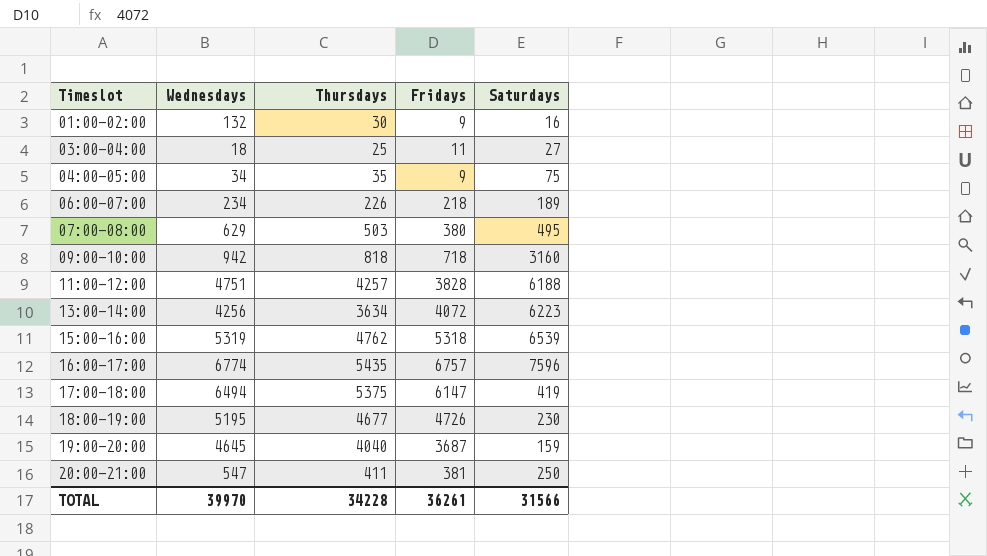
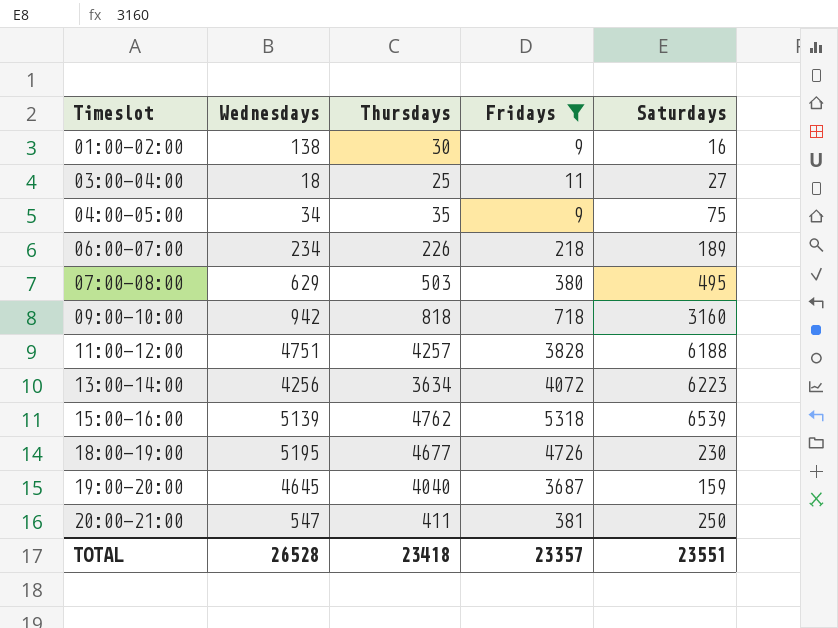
filter: none -> Fridays <= 5318
01:00-02:00 | Wednesdays: 132 -> 138
15:00-16:00 | Wednesdays: 5319 -> 5139
TOTAL | Wednesdays: 39970 -> 26528
TOTAL | Thursdays: 34228 -> 23418
TOTAL | Fridays: 36261 -> 23357
TOTAL | Saturdays: 31566 -> 23551

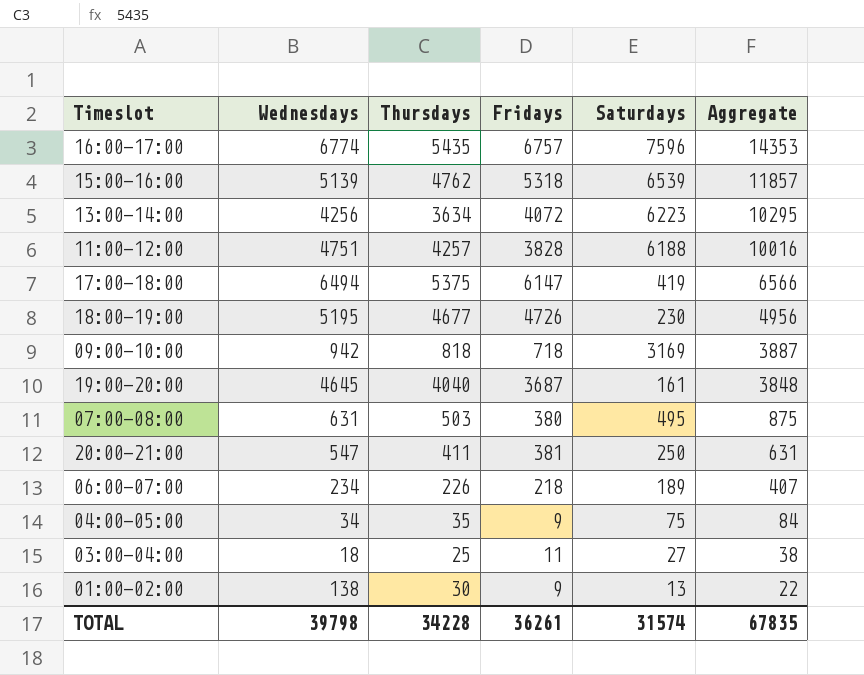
filter: Fridays <= 5318 -> none
row order: Timeslot ascending -> Aggregate descending
column Aggregate | formula: none -> [Fridays] + [Saturdays]
09:00-10:00 | Saturdays: 3160 -> 3169
19:00-20:00 | Saturdays: 159 -> 161
07:00-08:00 | Wednesdays: 629 -> 631
01:00-02:00 | Saturdays: 16 -> 13
TOTAL | Wednesdays: 26528 -> 39798
TOTAL | Thursdays: 23418 -> 34228
TOTAL | Fridays: 23357 -> 36261
TOTAL | Saturdays: 23551 -> 31574

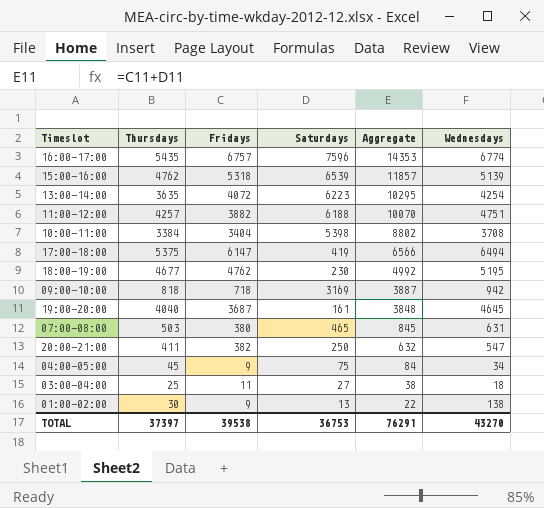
column Wednesdays | position: 2 -> 6
row 06:00-07:00: 234 | 226 | 218 | 189 | 407 -> none
13:00-14:00 | Thursdays: 3634 -> 3635
13:00-14:00 | Wednesdays: 4256 -> 4254
11:00-12:00 | Fridays: 3828 -> 3882
11:00-12:00 | Aggregate: 10016 -> 10070
row 10:00-11:00: none -> 3384 | 3404 | 5398 | 8802 | 3708
18:00-19:00 | Fridays: 4726 -> 4762
18:00-19:00 | Aggregate: 4956 -> 4992
07:00-08:00 | Saturdays: 495 -> 465
07:00-08:00 | Aggregate: 875 -> 845
20:00-21:00 | Fridays: 381 -> 382
20:00-21:00 | Aggregate: 631 -> 632
04:00-05:00 | Thursdays: 35 -> 45
TOTAL | Thursdays: 34228 -> 37397
TOTAL | Fridays: 36261 -> 39538
TOTAL | Saturdays: 31574 -> 36753
TOTAL | Aggregate: 67835 -> 76291
TOTAL | Wednesdays: 39798 -> 43270

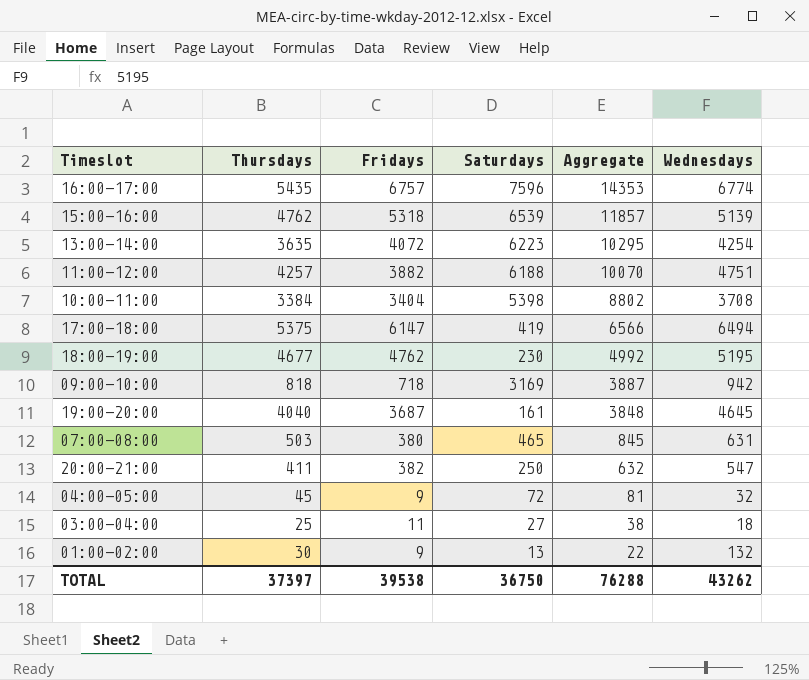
04:00-05:00 | Saturdays: 75 -> 72
04:00-05:00 | Aggregate: 84 -> 81
04:00-05:00 | Wednesdays: 34 -> 32
01:00-02:00 | Wednesdays: 138 -> 132
TOTAL | Saturdays: 36753 -> 36750
TOTAL | Aggregate: 76291 -> 76288
TOTAL | Wednesdays: 43270 -> 43262

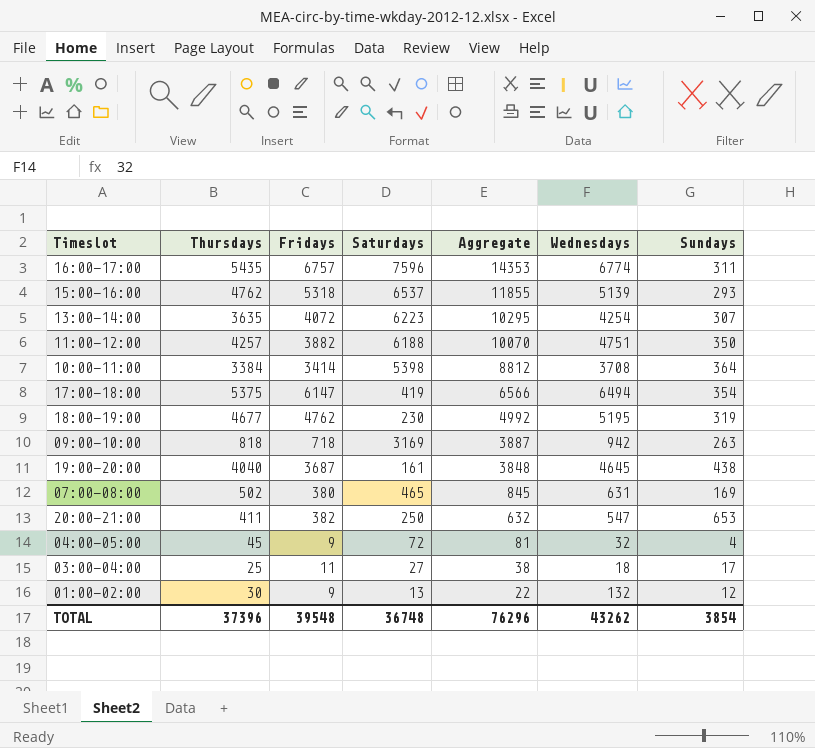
column Sundays | position: none -> 7
15:00-16:00 | Saturdays: 6539 -> 6537
15:00-16:00 | Aggregate: 11857 -> 11855
10:00-11:00 | Fridays: 3404 -> 3414
10:00-11:00 | Aggregate: 8802 -> 8812
07:00-08:00 | Thursdays: 503 -> 502
TOTAL | Thursdays: 37397 -> 37396
TOTAL | Fridays: 39538 -> 39548
TOTAL | Saturdays: 36750 -> 36748
TOTAL | Aggregate: 76288 -> 76296

